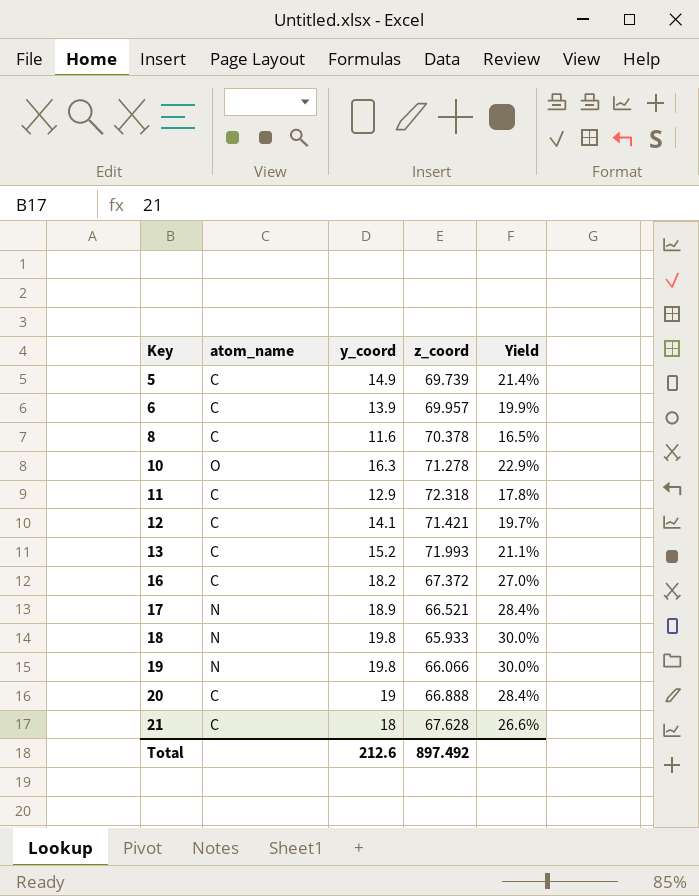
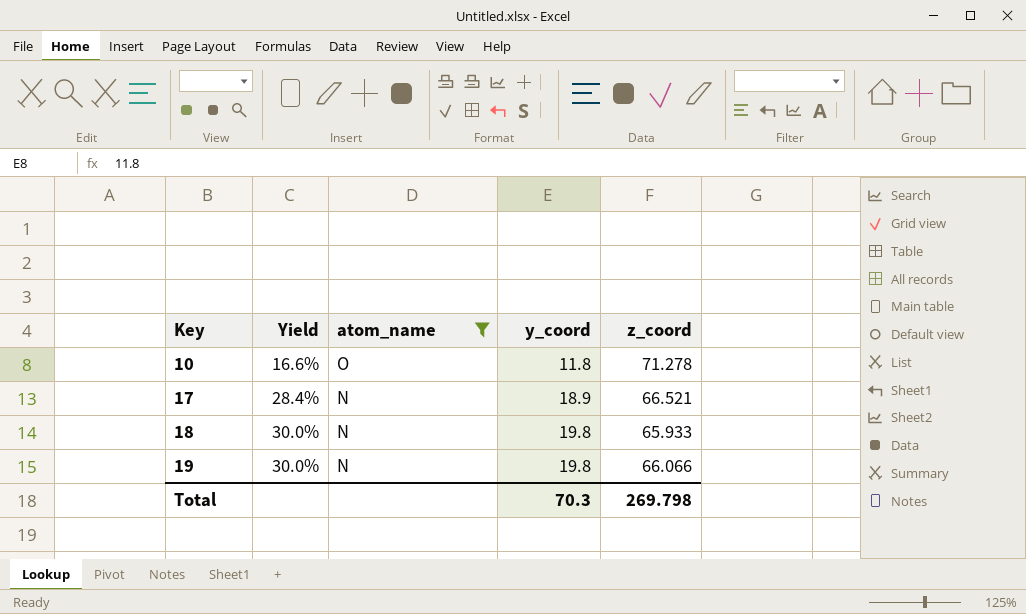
filter: none -> atom_name != C
column Yield | position: 5 -> 2
10 | Yield: 22.9% -> 16.6%
10 | y_coord: 16.3 -> 11.8
Total | y_coord: 212.6 -> 70.3
Total | z_coord: 897.492 -> 269.798

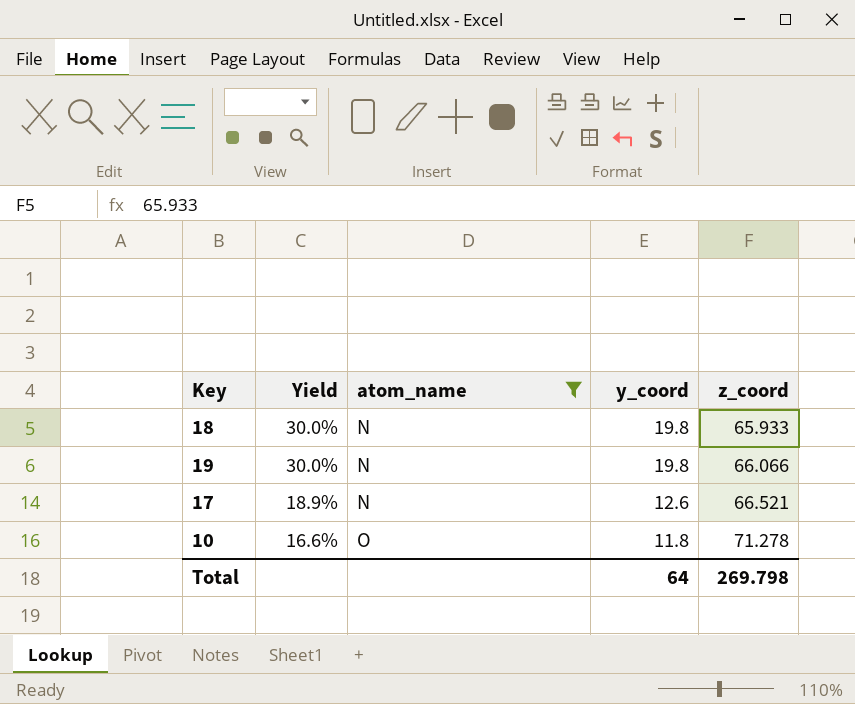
row order: Key ascending -> Yield descending
17 | Yield: 28.4% -> 18.9%
17 | y_coord: 18.9 -> 12.6
Total | y_coord: 70.3 -> 64

